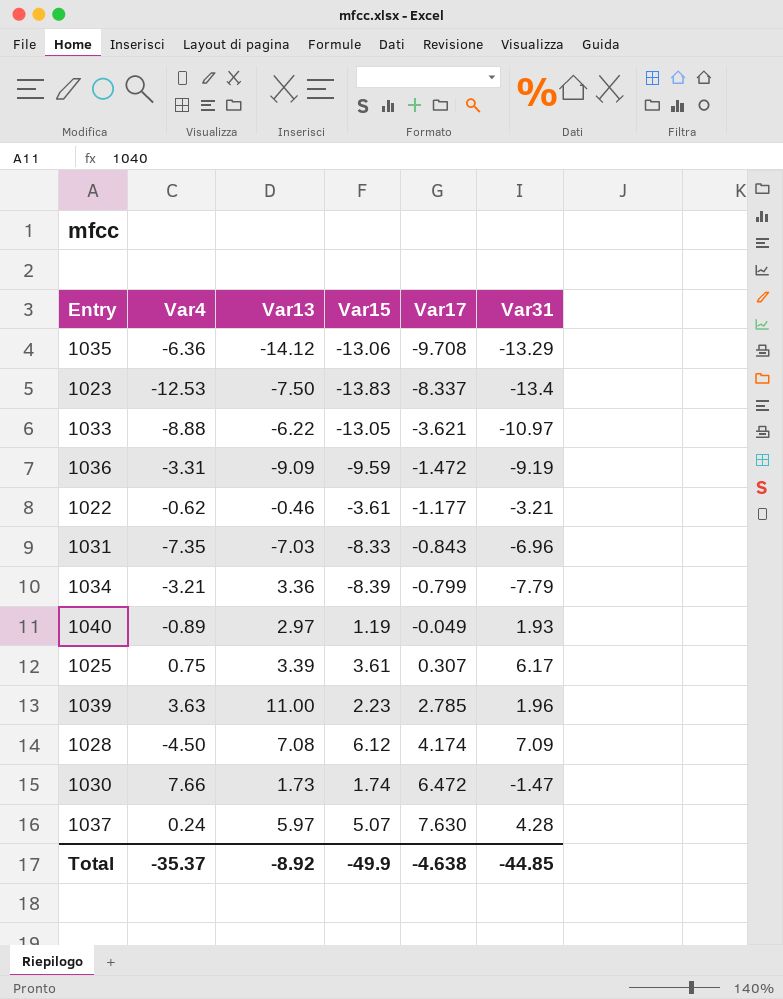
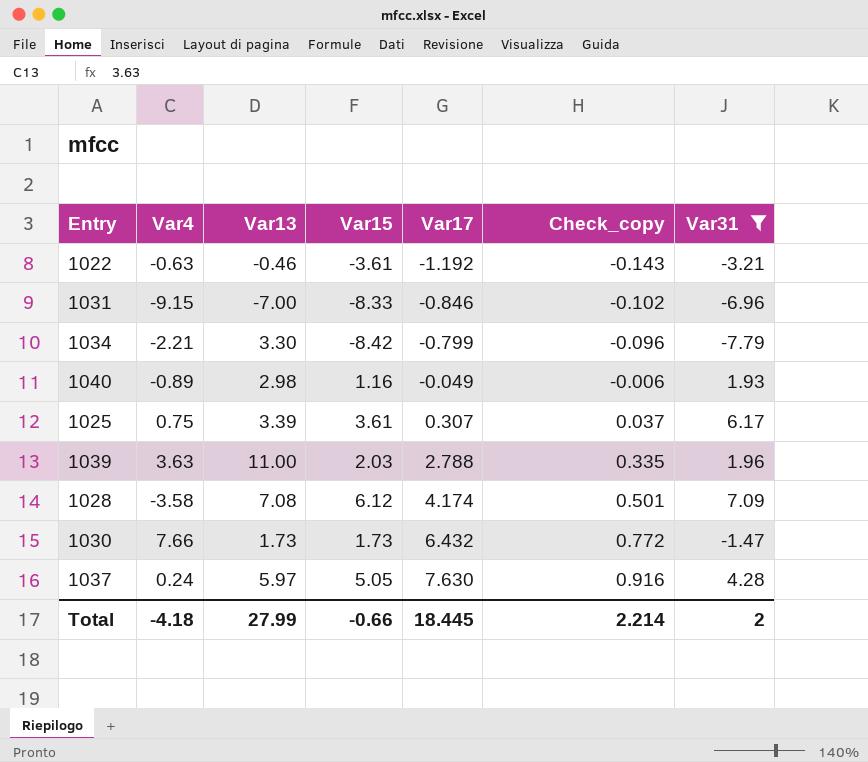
filter: none -> Var31 >= -7.79
column Check_copy | formula: none -> [Var17] * 0.12
1022 | Var4: -0.62 -> -0.63
1022 | Var17: -1.177 -> -1.192
1031 | Var4: -7.35 -> -9.15
1031 | Var13: -7.03 -> -7.00
1031 | Var17: -0.843 -> -0.846
1034 | Var4: -3.21 -> -2.21
1034 | Var13: 3.36 -> 3.30
1034 | Var15: -8.39 -> -8.42
1040 | Var13: 2.97 -> 2.98
1040 | Var15: 1.19 -> 1.16
1039 | Var15: 2.23 -> 2.03
1039 | Var17: 2.785 -> 2.788
1028 | Var4: -4.50 -> -3.58
1030 | Var15: 1.74 -> 1.73
1030 | Var17: 6.472 -> 6.432
1037 | Var15: 5.07 -> 5.05
Total | Var4: -35.37 -> -4.18
Total | Var13: -8.92 -> 27.99
Total | Var15: -49.9 -> -0.66
Total | Var17: -4.638 -> 18.445
Total | Var31: -44.85 -> 2

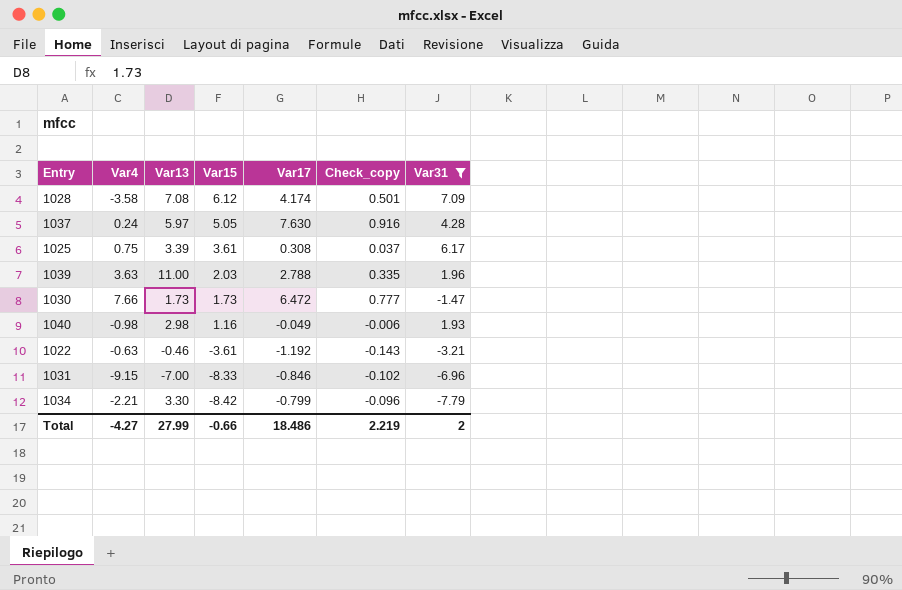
row order: Var17 ascending -> Var15 descending
1025 | Var17: 0.307 -> 0.308
1030 | Var17: 6.432 -> 6.472
1030 | Check_copy: 0.772 -> 0.777
1040 | Var4: -0.89 -> -0.98
Total | Var4: -4.18 -> -4.27
Total | Var17: 18.445 -> 18.486
Total | Check_copy: 2.214 -> 2.219

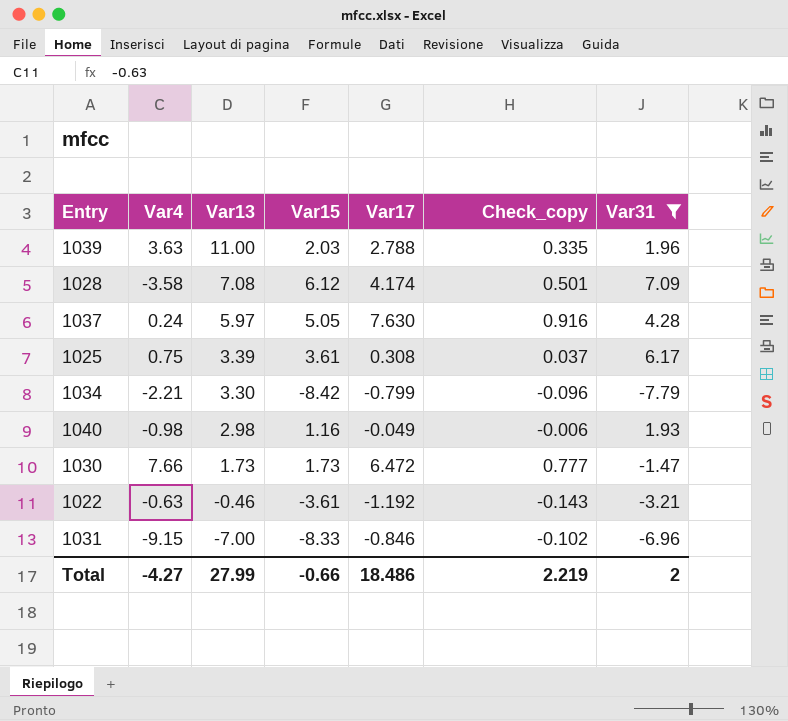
row order: Var15 descending -> Var13 descending

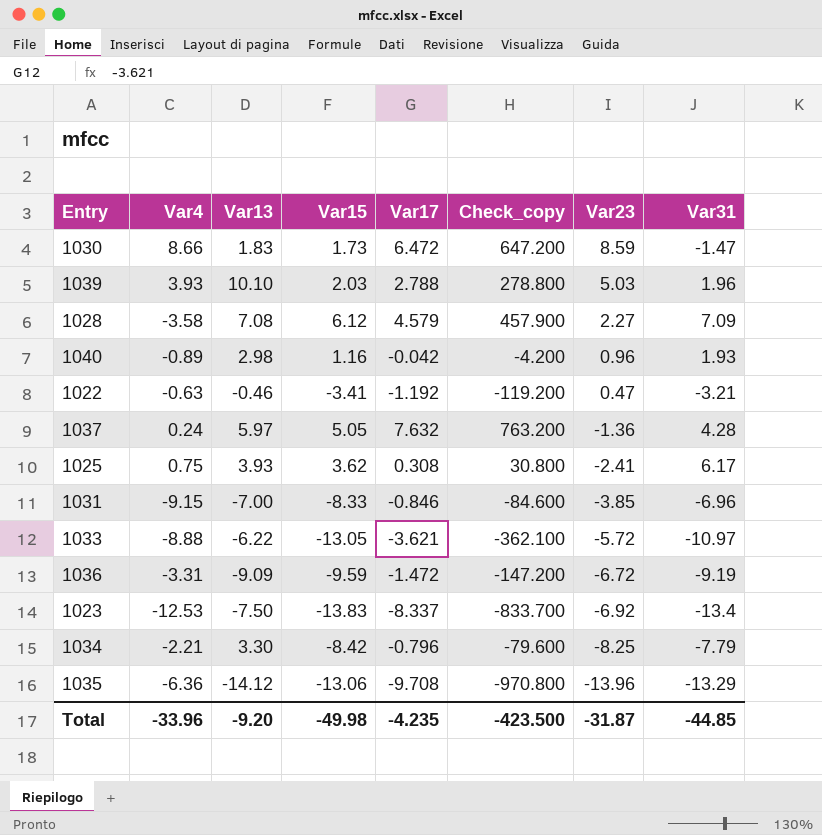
filter: Var31 >= -7.79 -> none
row order: Var13 descending -> Var23 descending
column Check_copy | formula: [Var17] * 0.12 -> [Var17] * 100
column Var23 | position: none -> 7
1030 | Var4: 7.66 -> 8.66
1030 | Var13: 1.73 -> 1.83
1039 | Var4: 3.63 -> 3.93
1039 | Var13: 11.00 -> 10.10
1028 | Var17: 4.174 -> 4.579
1040 | Var4: -0.98 -> -0.89
1040 | Var17: -0.049 -> -0.042
1022 | Var15: -3.61 -> -3.41
1037 | Var17: 7.630 -> 7.632
1025 | Var13: 3.39 -> 3.93
1025 | Var15: 3.61 -> 3.62
1034 | Var17: -0.799 -> -0.796
Total | Var4: -4.27 -> -33.96
Total | Var13: 27.99 -> -9.20
Total | Var15: -0.66 -> -49.98
Total | Var17: 18.486 -> -4.235
Total | Check_copy: 2.219 -> -423.500
Total | Var31: 2 -> -44.85

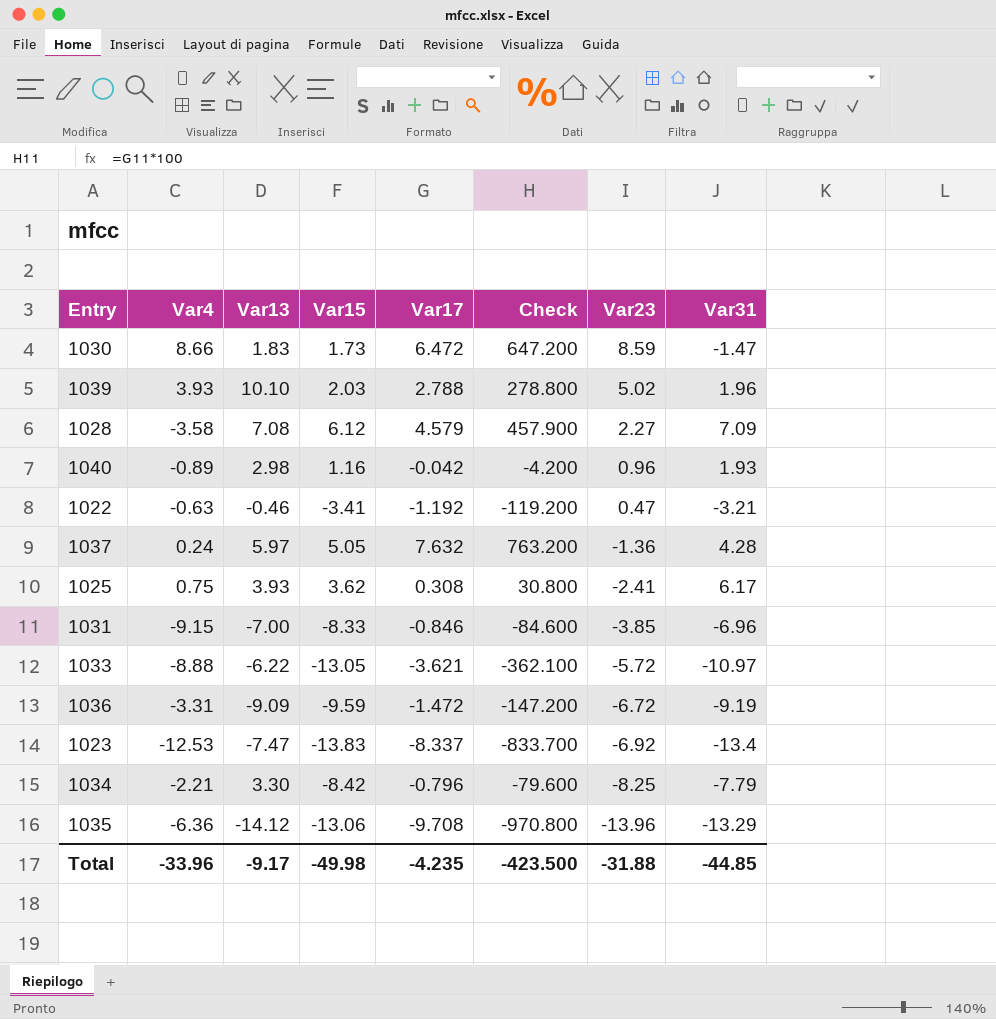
column name: Check_copy -> Check
1039 | Var23: 5.03 -> 5.02
1023 | Var13: -7.50 -> -7.47
Total | Var13: -9.20 -> -9.17
Total | Var23: -31.87 -> -31.88

